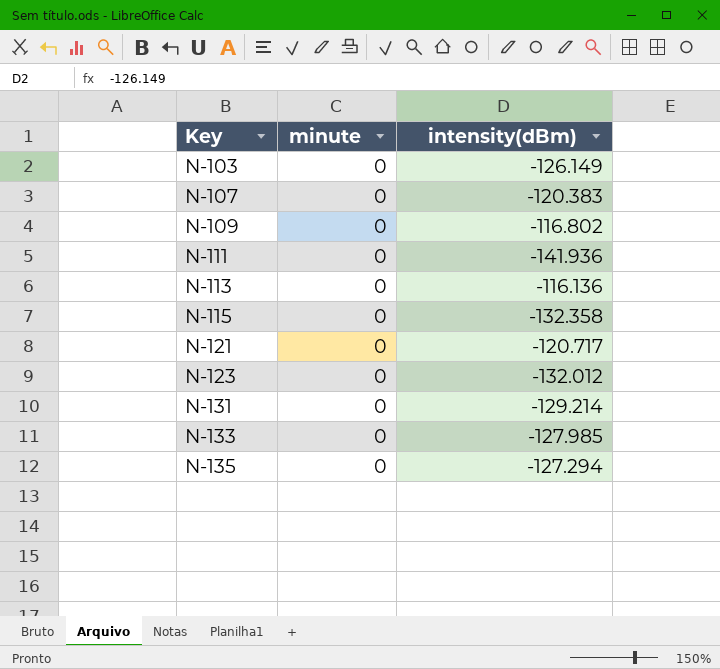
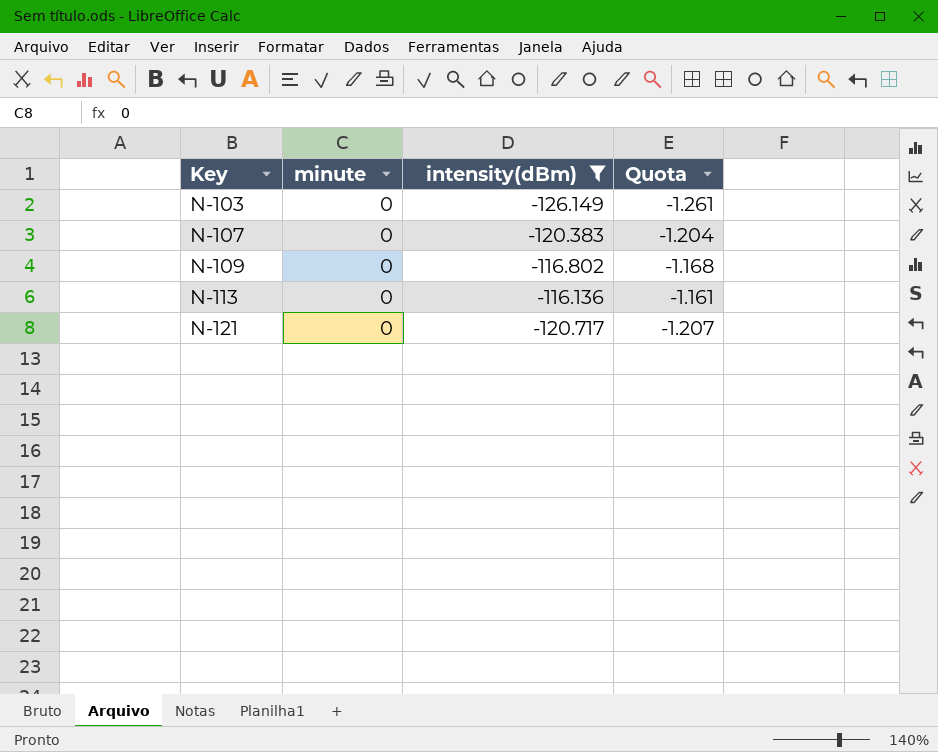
filter: none -> intensity(dBm) >= -126.149
column Quota | formula: none -> [intensity(dBm)] * 0.01

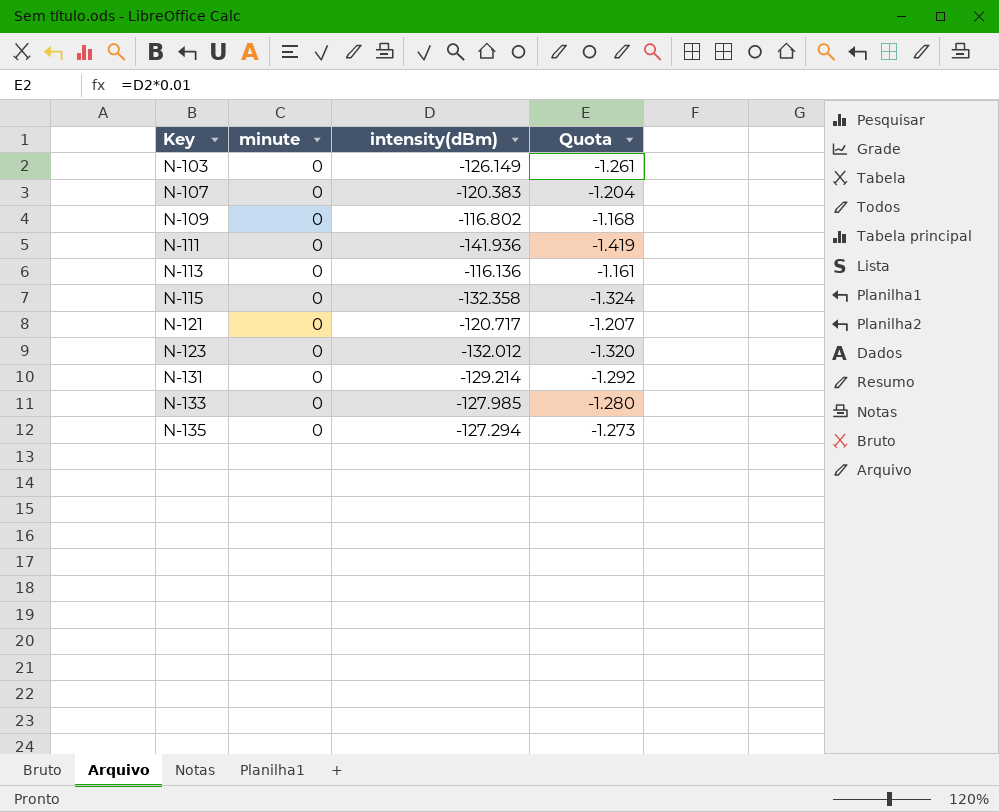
filter: intensity(dBm) >= -126.149 -> none

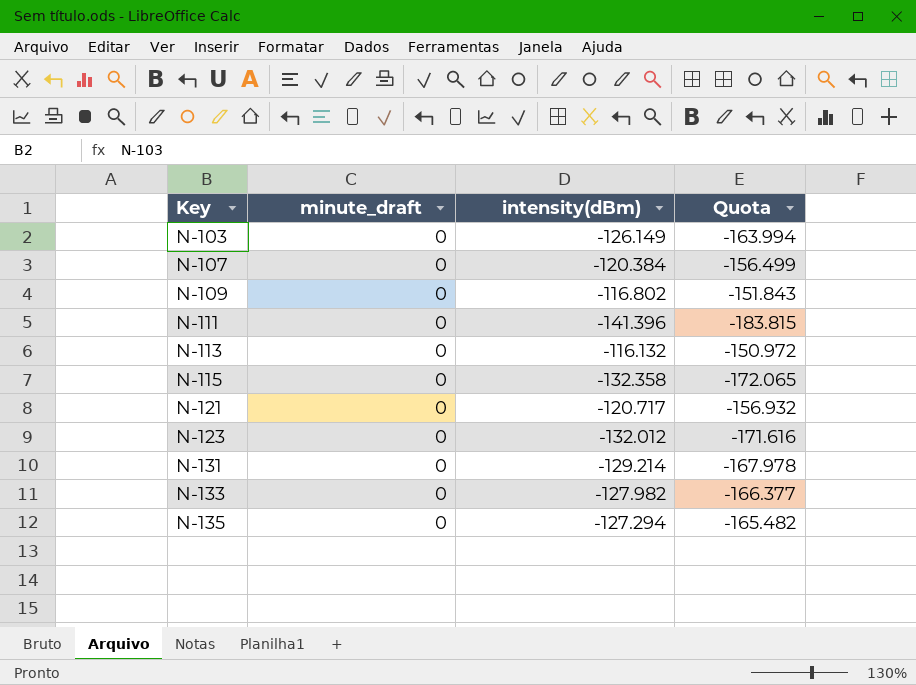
column name: minute -> minute_draft
column Quota | formula: [intensity(dBm)] * 0.01 -> [intensity(dBm)] * 1.3
N-107 | intensity(dBm): -120.383 -> -120.384
N-111 | intensity(dBm): -141.936 -> -141.396
N-113 | intensity(dBm): -116.136 -> -116.132
N-133 | intensity(dBm): -127.985 -> -127.982

